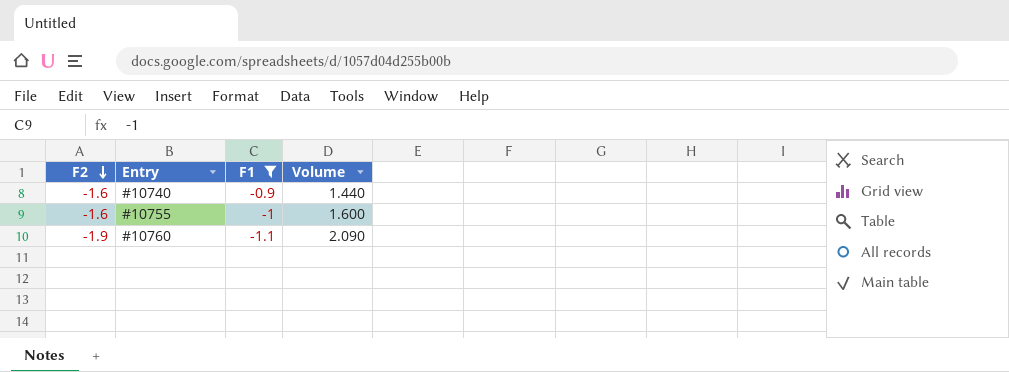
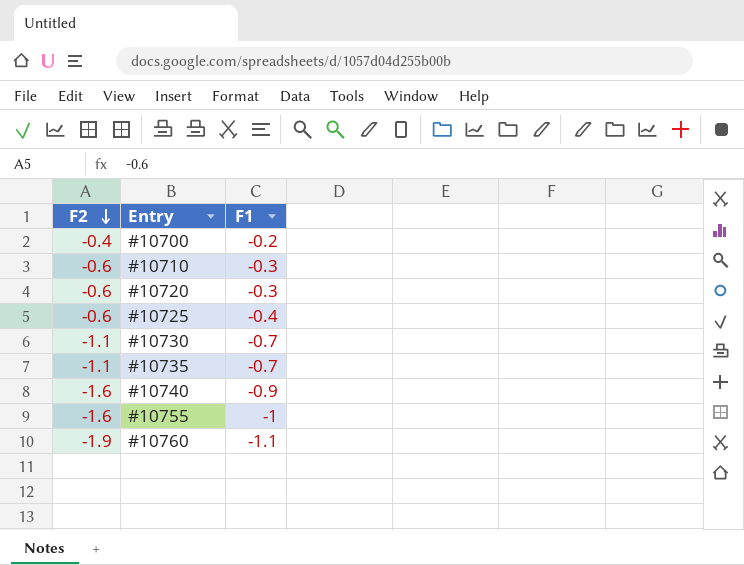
filter: F1 <= -0.9 -> none
column Volume | formula: [F2] * [F1] -> none

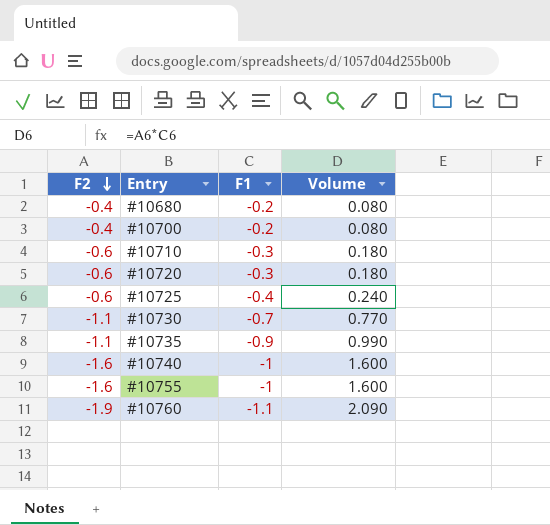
column Volume | formula: none -> [F2] * [F1]
row #10680: none -> -0.4 | -0.2 | 0.080
#10735 | F1: -0.7 -> -0.9
#10740 | F1: -0.9 -> -1

